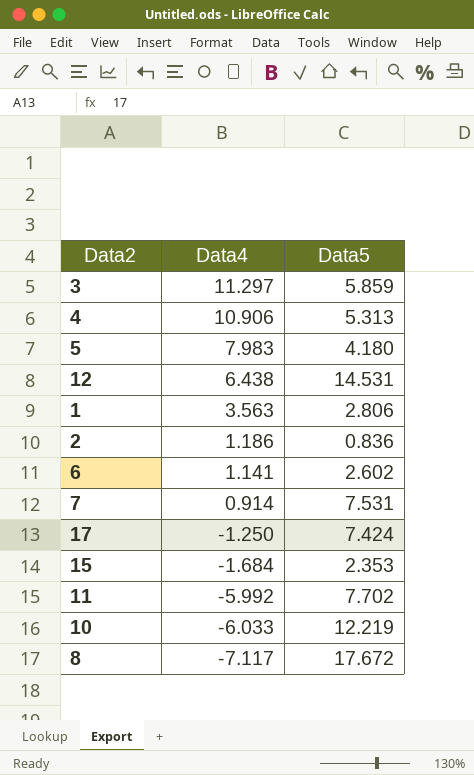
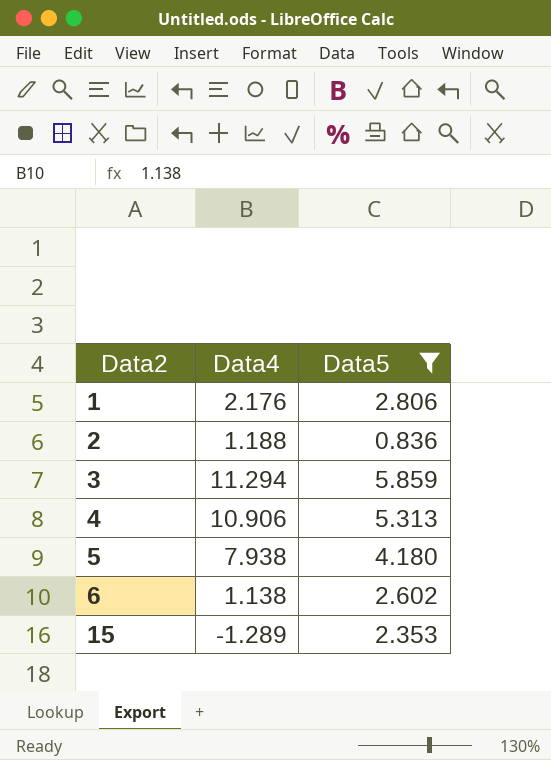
filter: none -> Data5 <= 5.859
row order: Data4 descending -> Data2 ascending
1 | Data4: 3.563 -> 2.176
2 | Data4: 1.186 -> 1.188
3 | Data4: 11.297 -> 11.294
5 | Data4: 7.983 -> 7.938
6 | Data4: 1.141 -> 1.138
15 | Data4: -1.684 -> -1.289

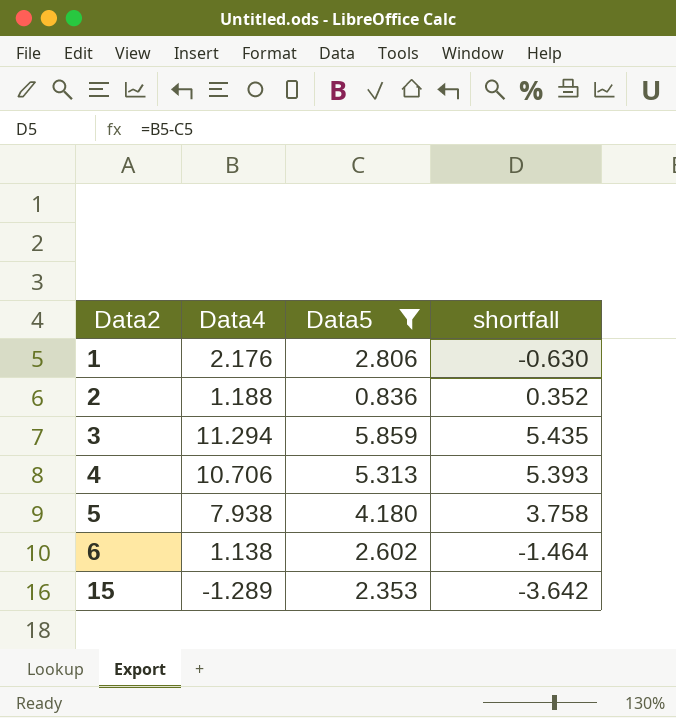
column shortfall | formula: none -> [Data4] - [Data5]
4 | Data4: 10.906 -> 10.706

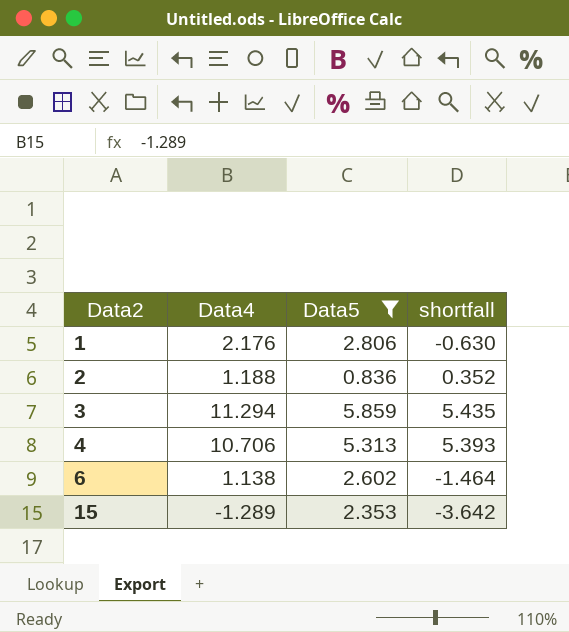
row 5: 7.938 | 4.180 | 3.758 -> none

